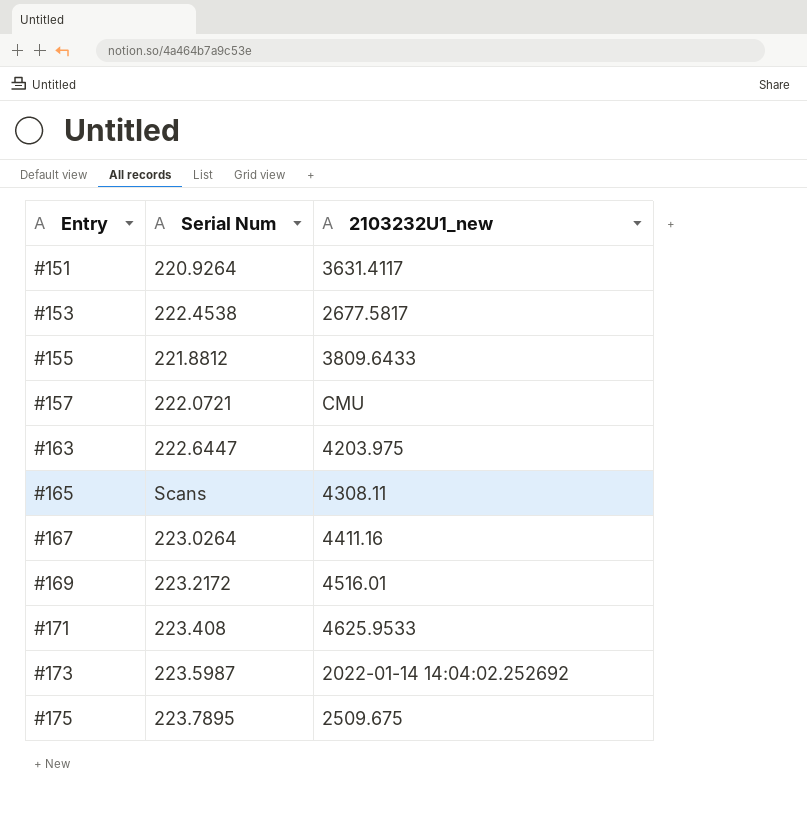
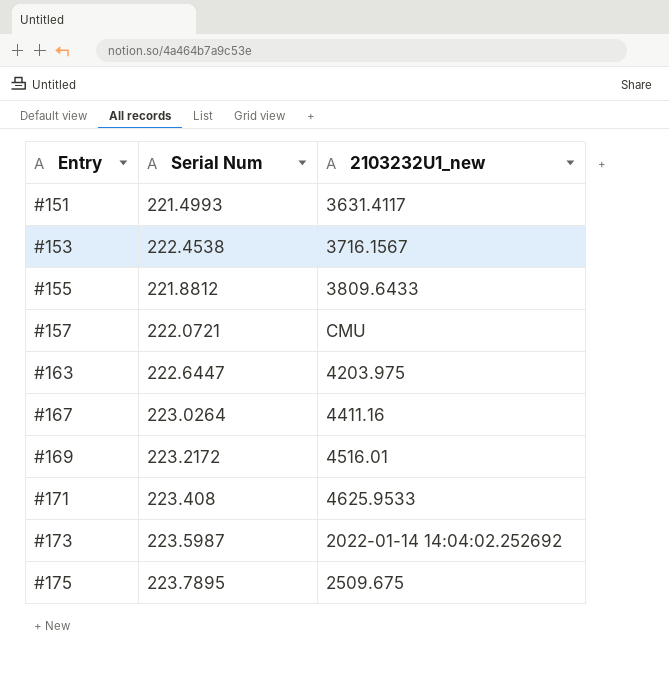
row #165: Scans | 4308.11 -> none
#151 | Serial Num: 220.9264 -> 221.4993
#153 | 2103232U1_new: 2677.5817 -> 3716.1567

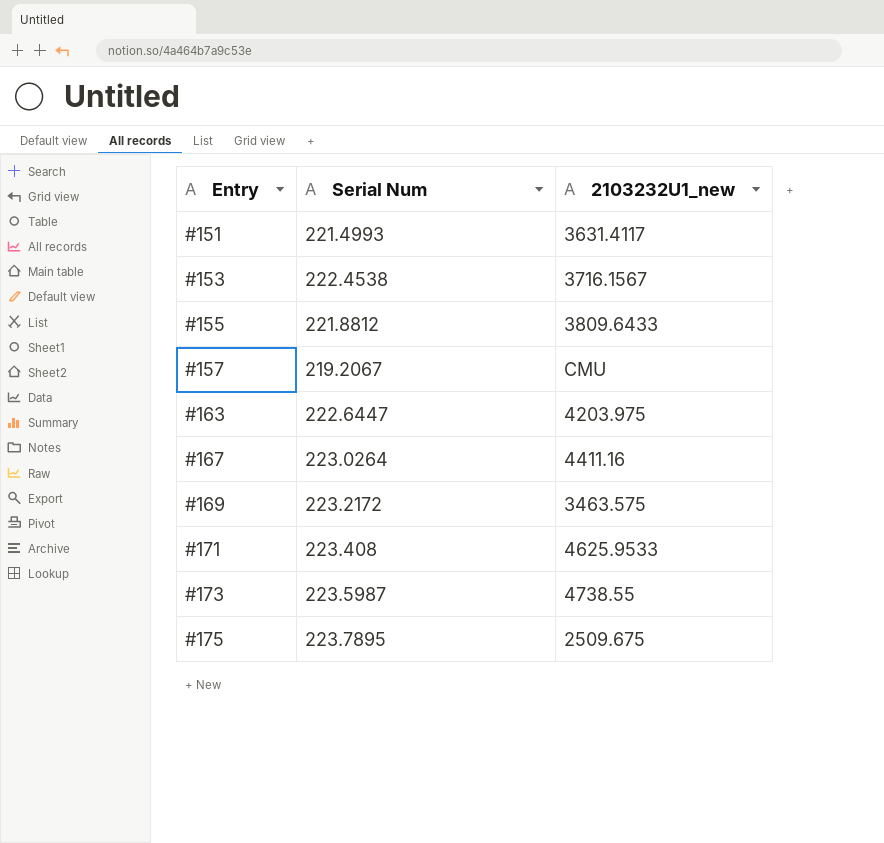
#157 | Serial Num: 222.0721 -> 219.2067
#169 | 2103232U1_new: 4516.01 -> 3463.575
#173 | 2103232U1_new: 2022-01-14 14:04:02.252692 -> 4738.55

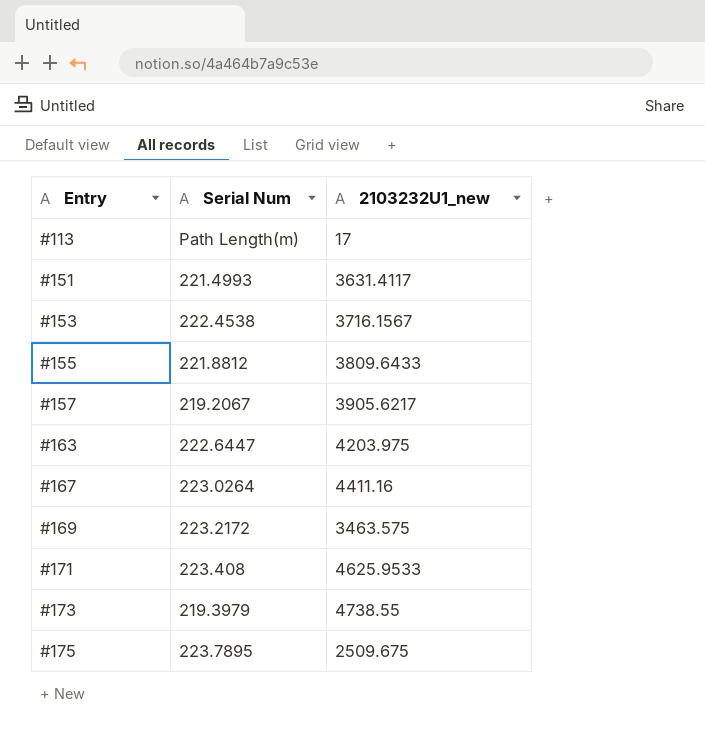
row #113: none -> Path Length(m) | 17
#157 | 2103232U1_new: CMU -> 3905.6217
#173 | Serial Num: 223.5987 -> 219.3979

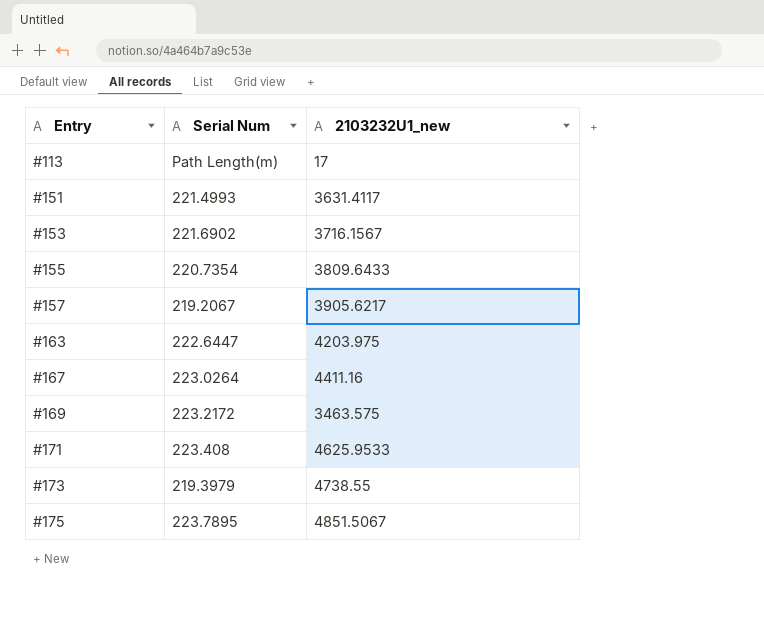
#153 | Serial Num: 222.4538 -> 221.6902
#155 | Serial Num: 221.8812 -> 220.7354
#175 | 2103232U1_new: 2509.675 -> 4851.5067

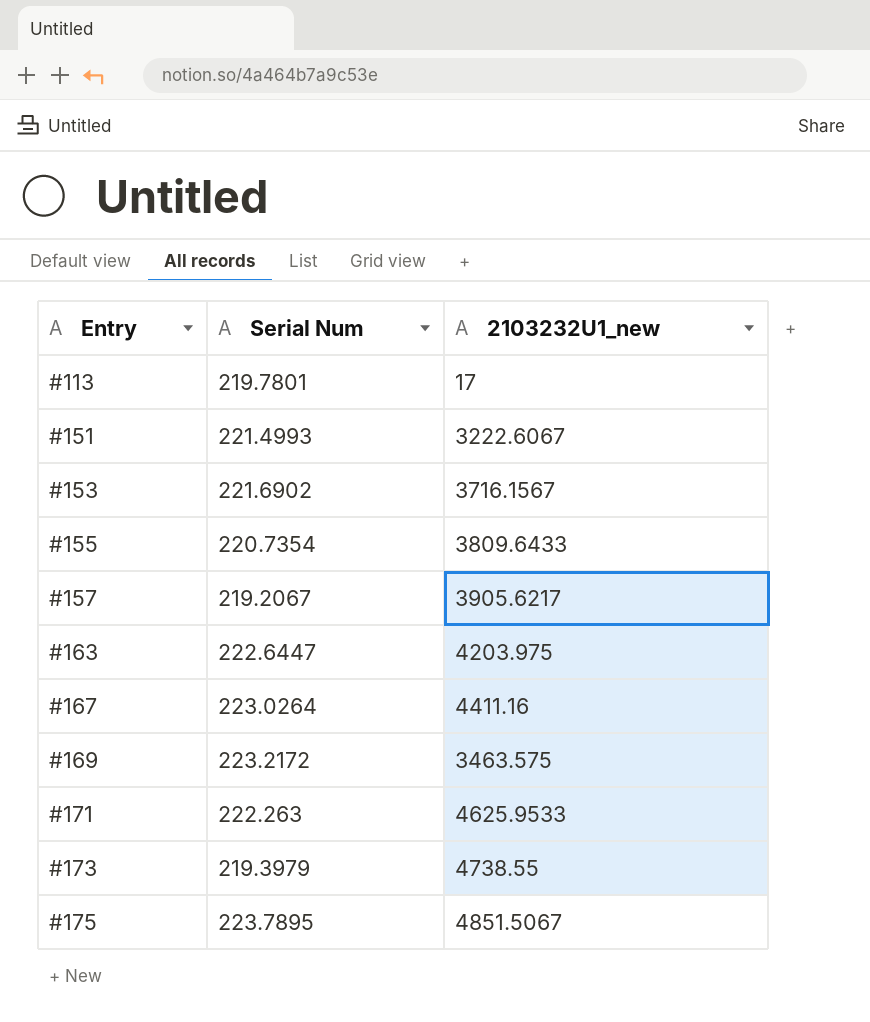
#113 | Serial Num: Path Length(m) -> 219.7801
#151 | 2103232U1_new: 3631.4117 -> 3222.6067
#171 | Serial Num: 223.408 -> 222.263

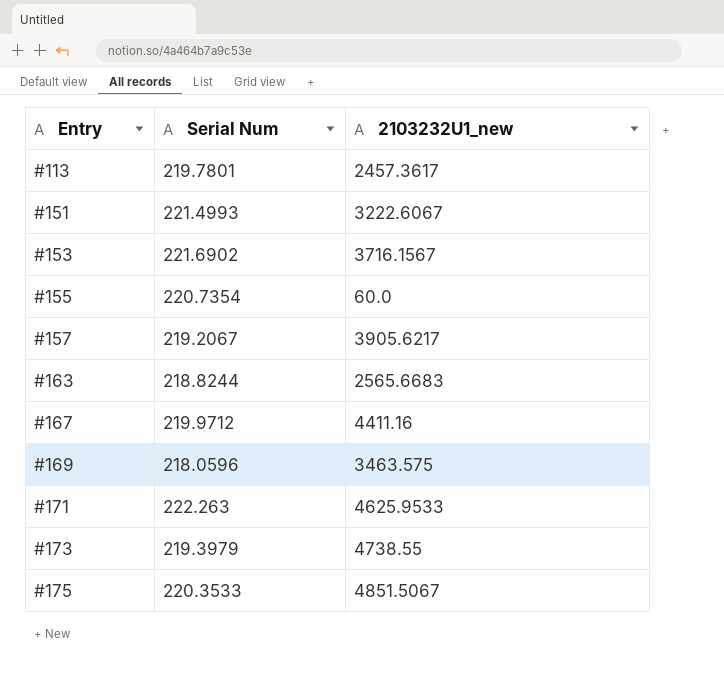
#113 | 2103232U1_new: 17 -> 2457.3617
#155 | 2103232U1_new: 3809.6433 -> 60.0
#163 | Serial Num: 222.6447 -> 218.8244
#163 | 2103232U1_new: 4203.975 -> 2565.6683
#167 | Serial Num: 223.0264 -> 219.9712
#169 | Serial Num: 223.2172 -> 218.0596
#175 | Serial Num: 223.7895 -> 220.3533

